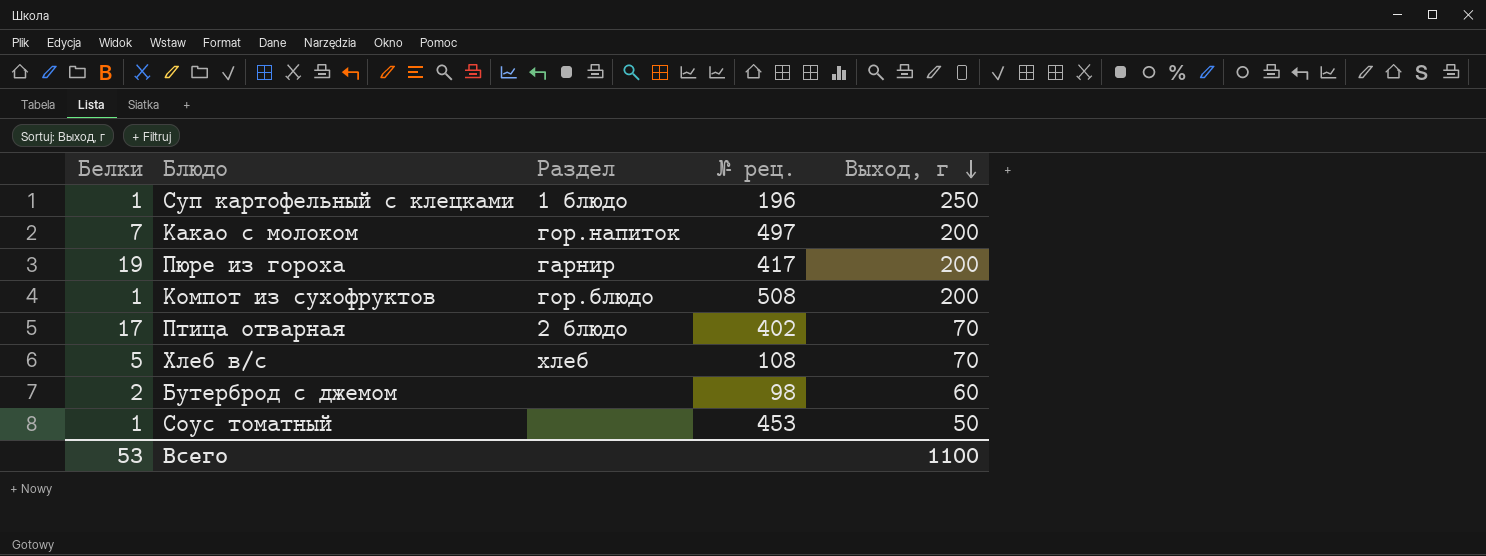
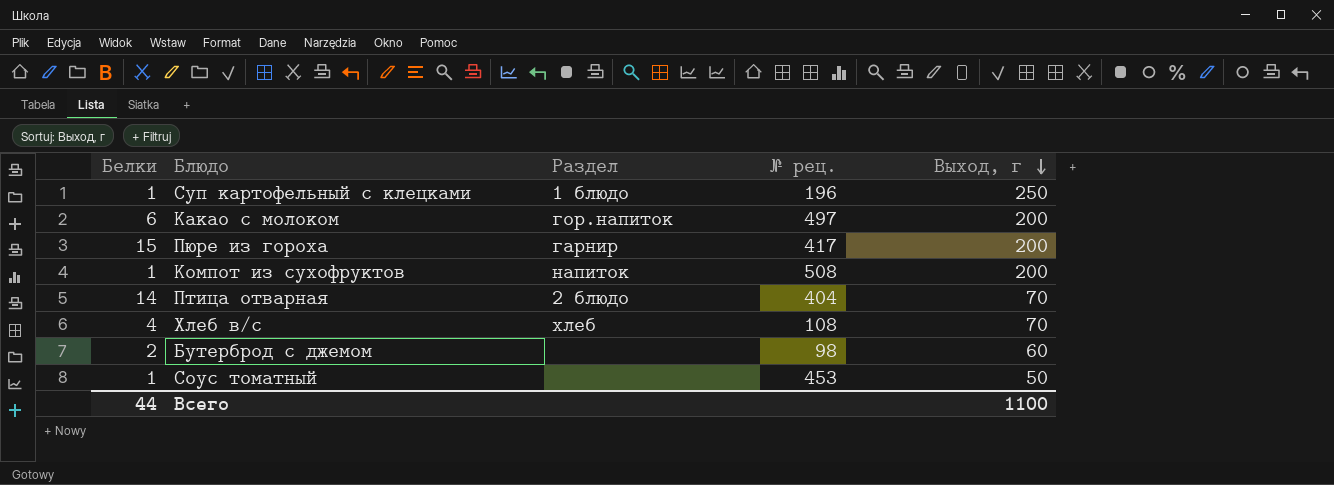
Какао с молоком | Белки: 7 -> 6
Пюре из гороха | Белки: 19 -> 15
Компот из сухофруктов | Раздел: гор.блюдо -> напиток
Птица отварная | Белки: 17 -> 14
Птица отварная | № рец.: 402 -> 404
Хлеб в/с | Белки: 5 -> 4
Всего | Белки: 53 -> 44

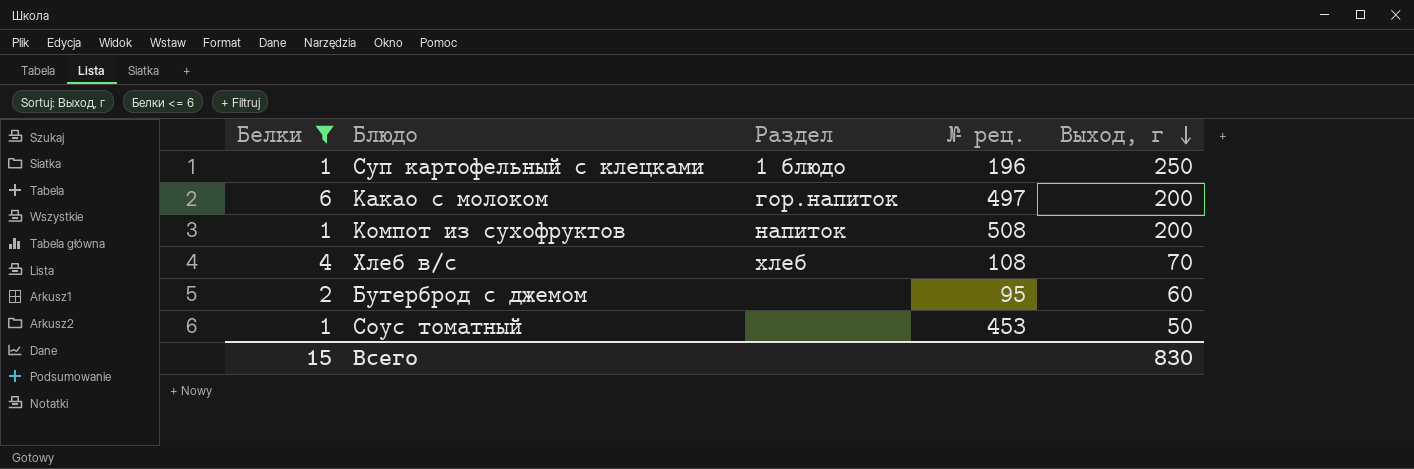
filter: none -> Белки <= 6
Бутерброд с джемом | № рец.: 98 -> 95
Всего | Белки: 44 -> 15
Всего | Выход, г: 1100 -> 830

